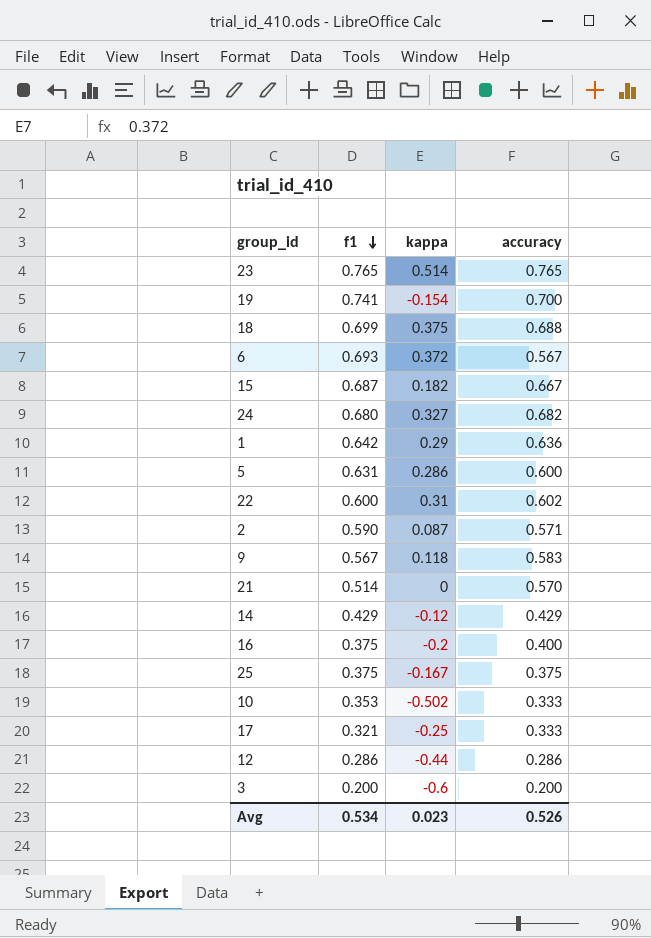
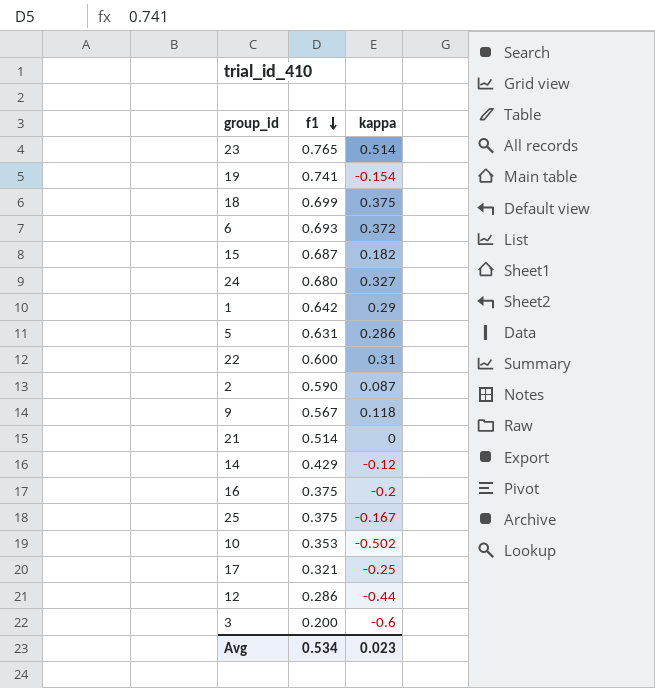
column accuracy | position: 4 -> none

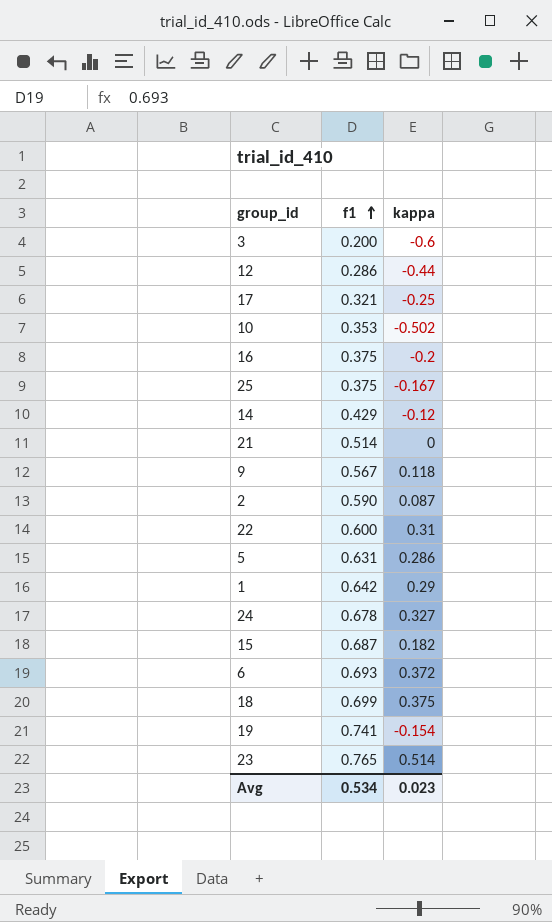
row order: f1 descending -> f1 ascending
24 | f1: 0.680 -> 0.678

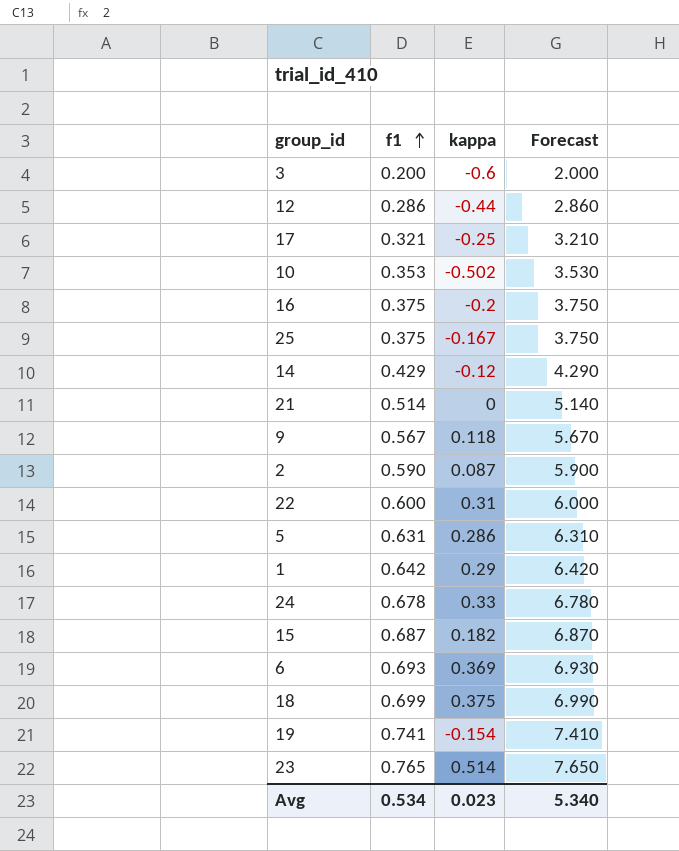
column Forecast | formula: none -> [f1] * 10
24 | kappa: 0.327 -> 0.33
6 | kappa: 0.372 -> 0.369

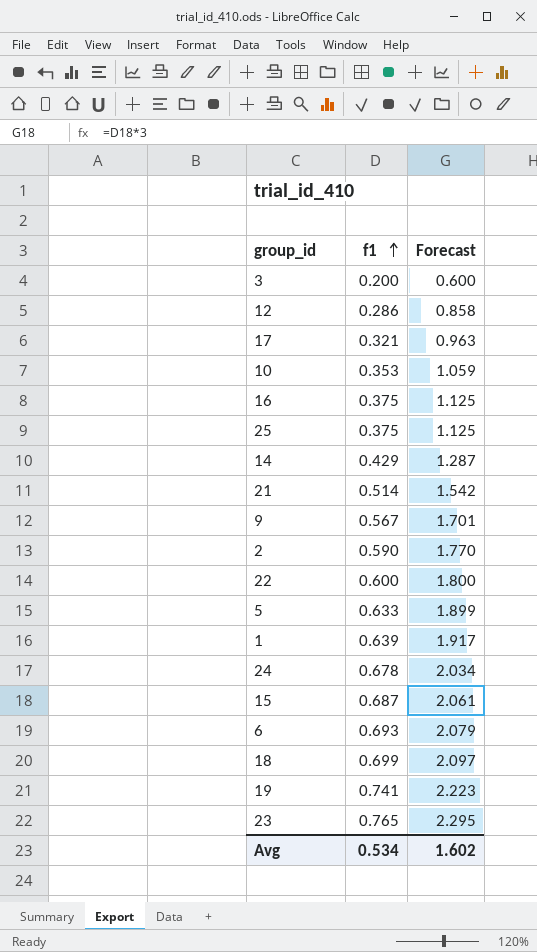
column kappa | position: 3 -> none
column Forecast | formula: [f1] * 10 -> [f1] * 3
5 | f1: 0.631 -> 0.633
1 | f1: 0.642 -> 0.639
Avg | Forecast: 5.340 -> 1.602

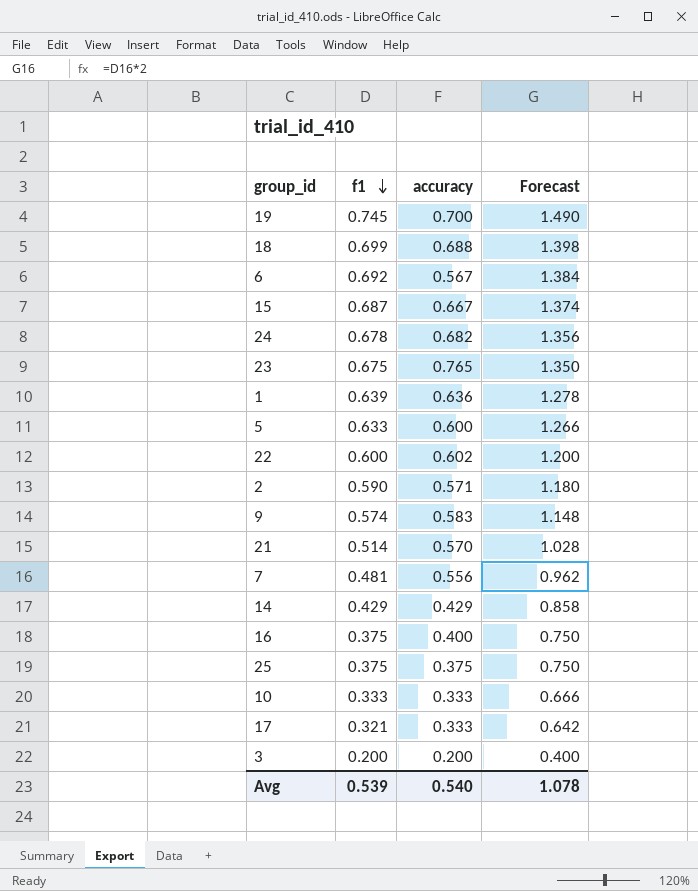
row order: f1 ascending -> f1 descending
column accuracy | position: none -> 3
column Forecast | formula: [f1] * 3 -> [f1] * 2
row 12: 0.286 | 0.858 -> none
19 | f1: 0.741 -> 0.745
6 | f1: 0.693 -> 0.692
23 | f1: 0.765 -> 0.675
9 | f1: 0.567 -> 0.574
row 7: none -> 0.481 | 0.556 | 0.962
10 | f1: 0.353 -> 0.333
Avg | f1: 0.534 -> 0.539
Avg | Forecast: 1.602 -> 1.078

